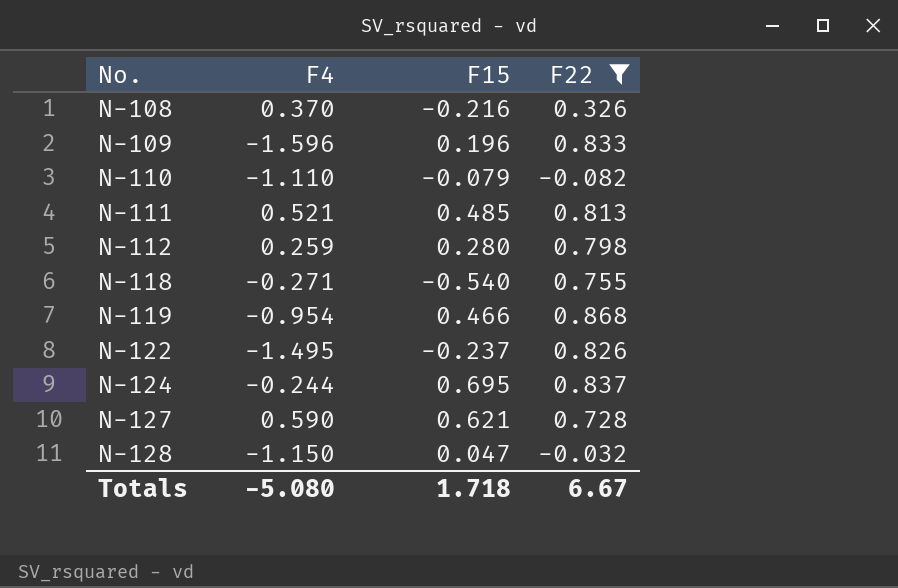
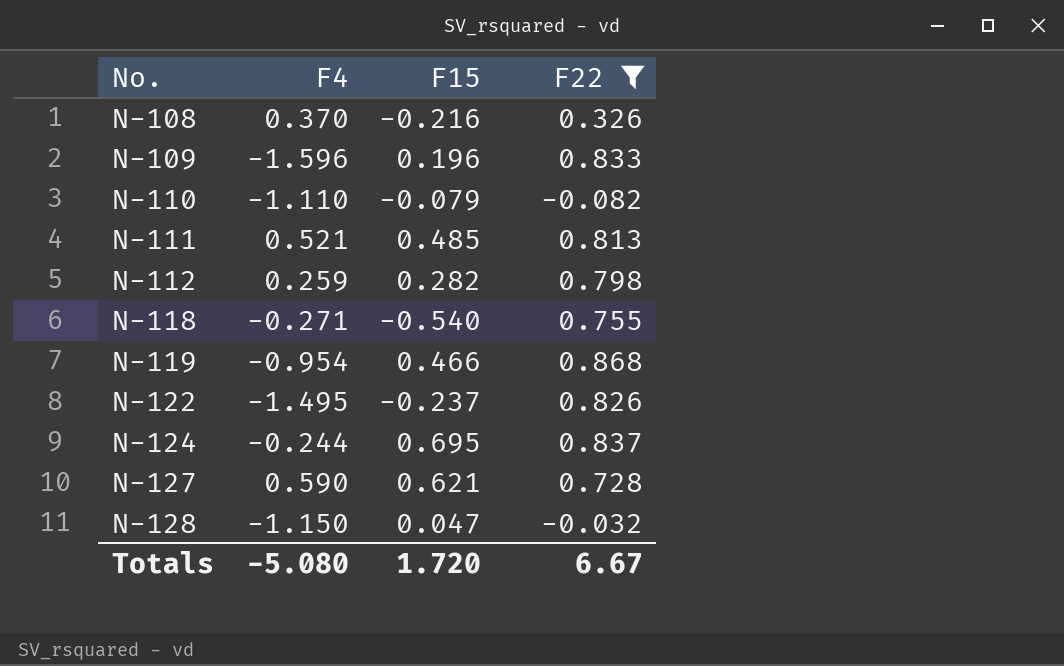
N-112 | F15: 0.280 -> 0.282
Totals | F15: 1.718 -> 1.720

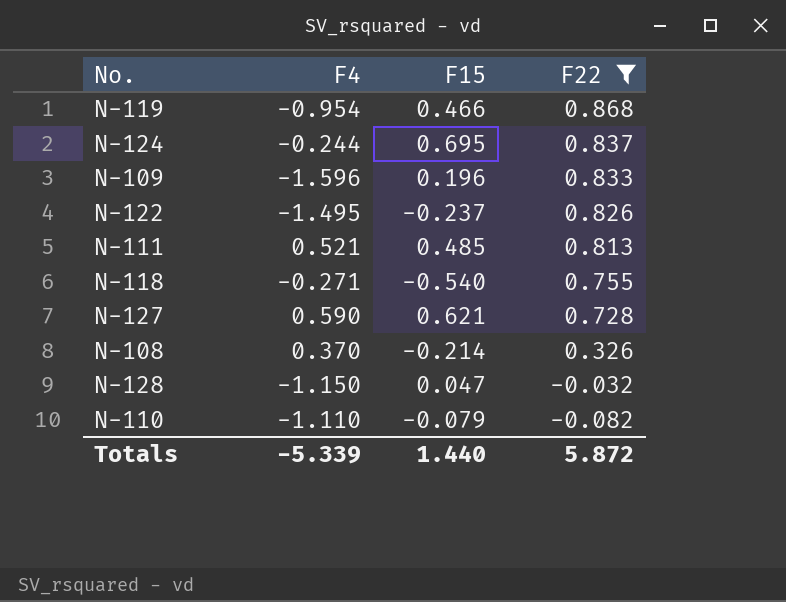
row order: No. ascending -> F22 descending
row N-112: 0.259 | 0.282 | 0.798 -> none
N-108 | F15: -0.216 -> -0.214
Totals | F4: -5.080 -> -5.339
Totals | F15: 1.720 -> 1.440
Totals | F22: 6.67 -> 5.872

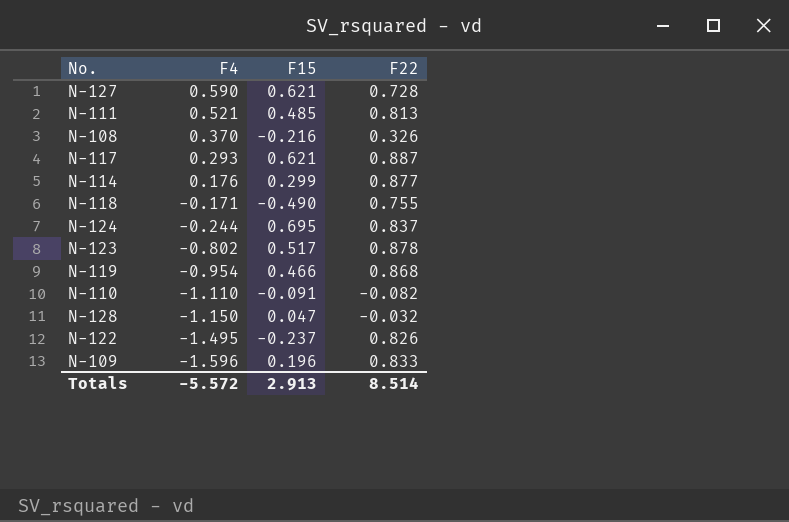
filter: F22 <= 0.868 -> none
row order: F22 descending -> F4 descending
N-108 | F15: -0.214 -> -0.216
N-118 | F4: -0.271 -> -0.171
N-118 | F15: -0.540 -> -0.490
N-110 | F15: -0.079 -> -0.091
Totals | F4: -5.339 -> -5.572
Totals | F15: 1.440 -> 2.913
Totals | F22: 5.872 -> 8.514

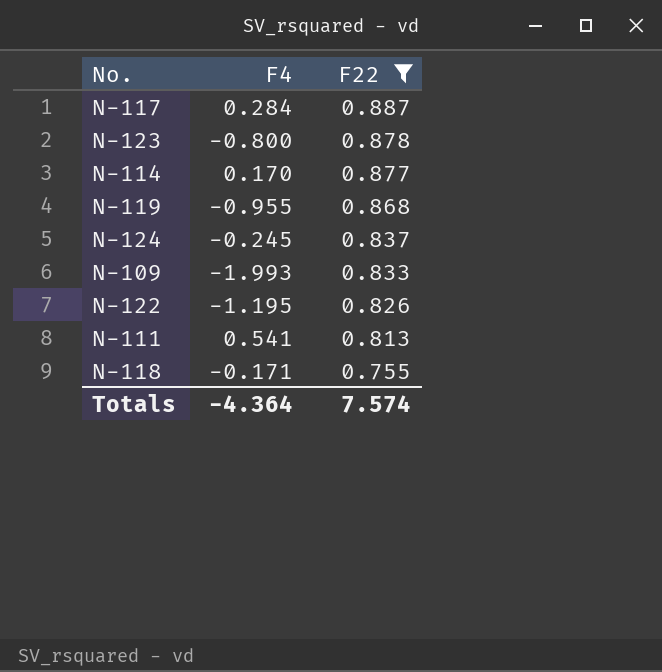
filter: none -> F22 >= 0.755
row order: F4 descending -> F22 descending
column F15 | position: 3 -> none
N-117 | F4: 0.293 -> 0.284
N-123 | F4: -0.802 -> -0.800
N-114 | F4: 0.176 -> 0.170
N-119 | F4: -0.954 -> -0.955
N-124 | F4: -0.244 -> -0.245
N-109 | F4: -1.596 -> -1.993
N-122 | F4: -1.495 -> -1.195
N-111 | F4: 0.521 -> 0.541
Totals | F4: -5.572 -> -4.364
Totals | F22: 8.514 -> 7.574

